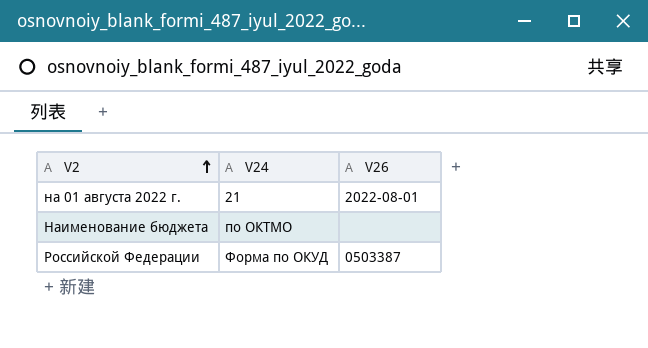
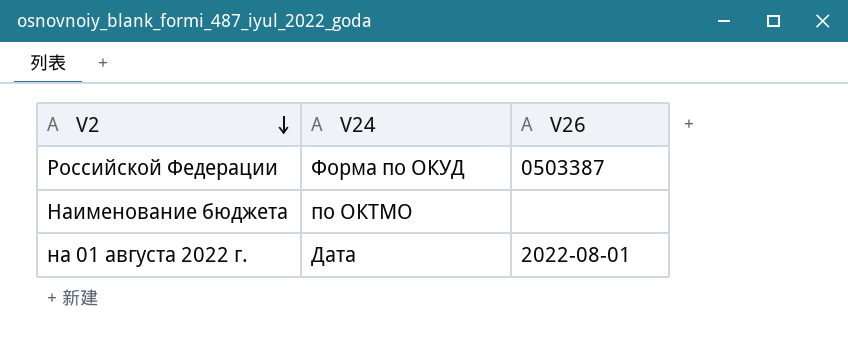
row order: V2 ascending -> V2 descending
на 01 августа 2022 г. | V24: 21 -> Дата

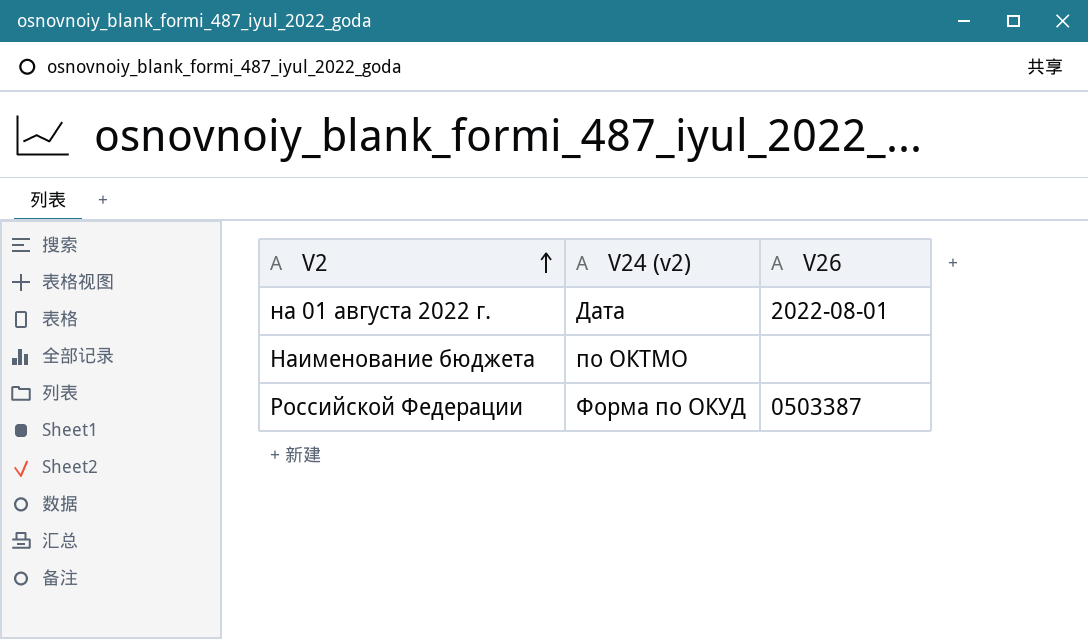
row order: V2 descending -> V2 ascending
column name: V24 -> V24 (v2)

